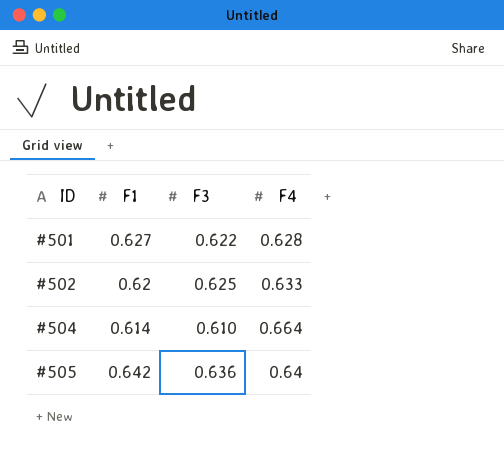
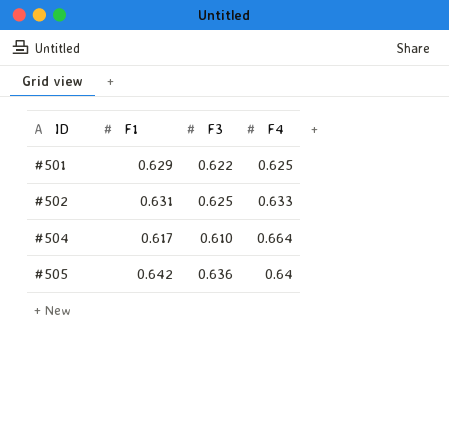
#501 | F1: 0.627 -> 0.629
#501 | F4: 0.628 -> 0.625
#502 | F1: 0.62 -> 0.631
#504 | F1: 0.614 -> 0.617

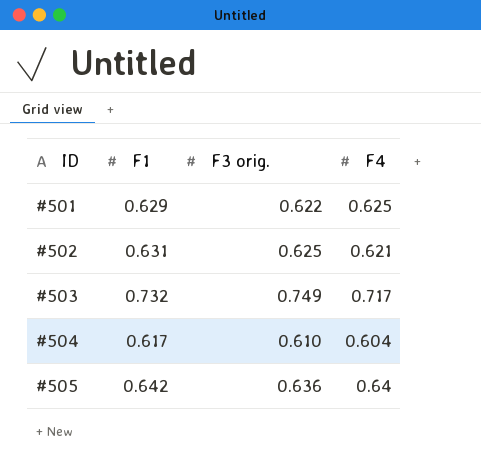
column name: F3 -> F3 orig.
#502 | F4: 0.633 -> 0.621
row #503: none -> 0.732 | 0.749 | 0.717
#504 | F4: 0.664 -> 0.604

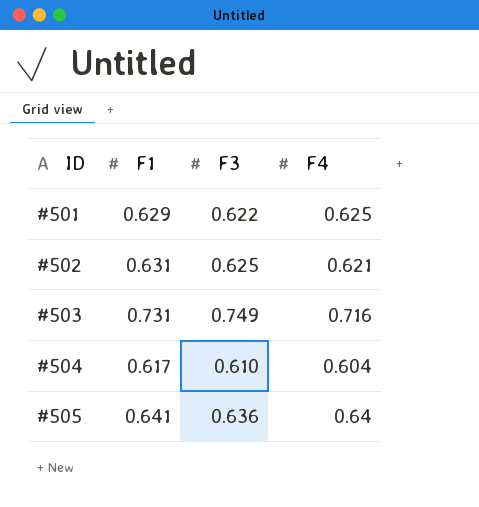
column name: F3 orig. -> F3
#503 | F1: 0.732 -> 0.731
#503 | F4: 0.717 -> 0.716
#505 | F1: 0.642 -> 0.641

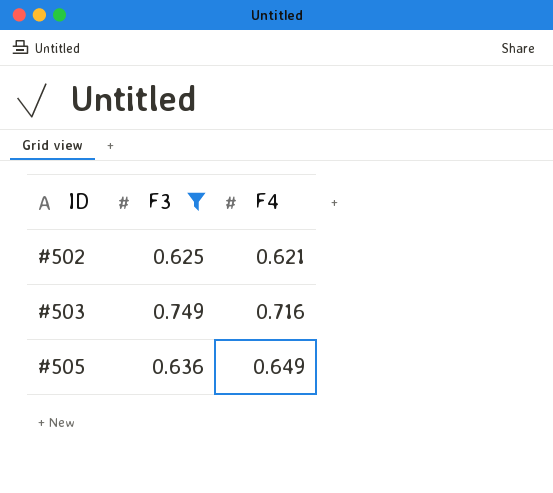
filter: none -> F3 >= 0.625
column F1 | position: 2 -> none
#505 | F4: 0.64 -> 0.649

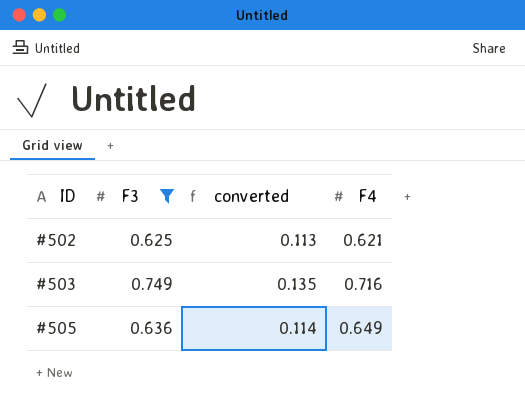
column converted | formula: none -> [F3] * 0.18

